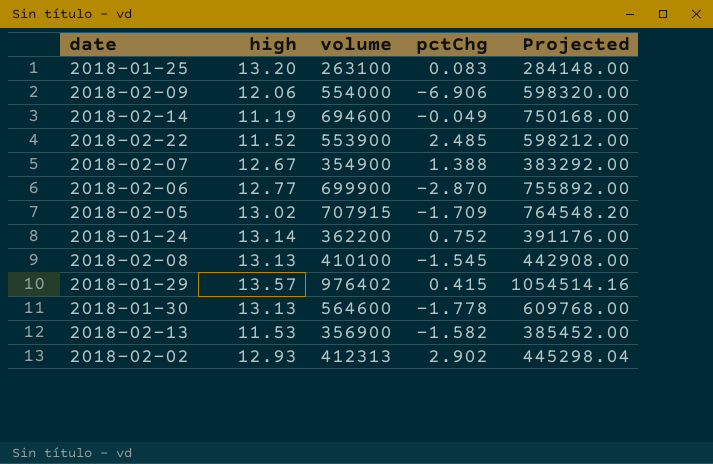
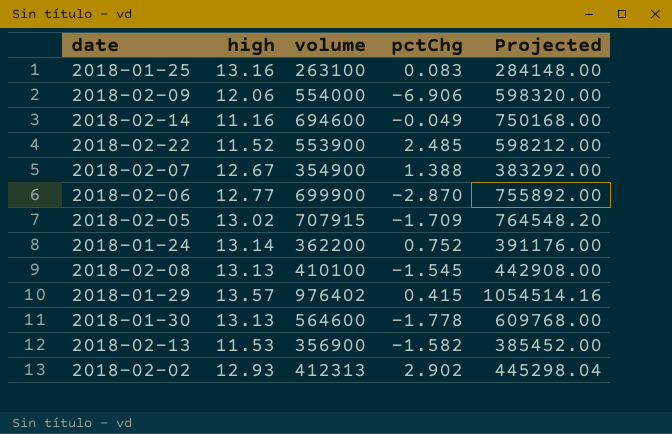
2018-01-25 | high: 13.20 -> 13.16
2018-02-14 | high: 11.19 -> 11.16

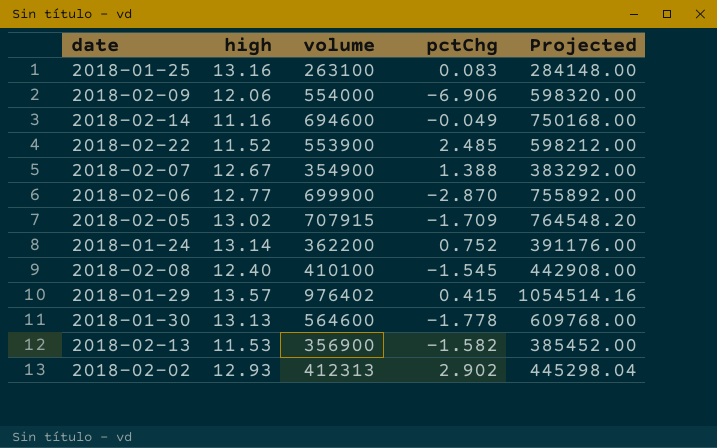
2018-02-08 | high: 13.13 -> 12.40

